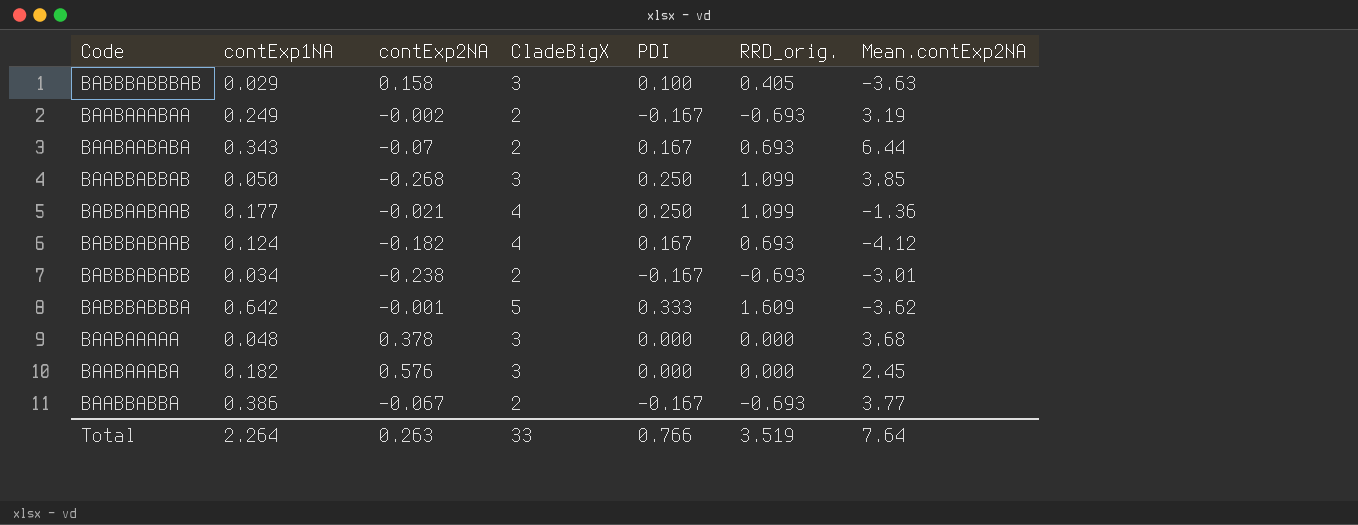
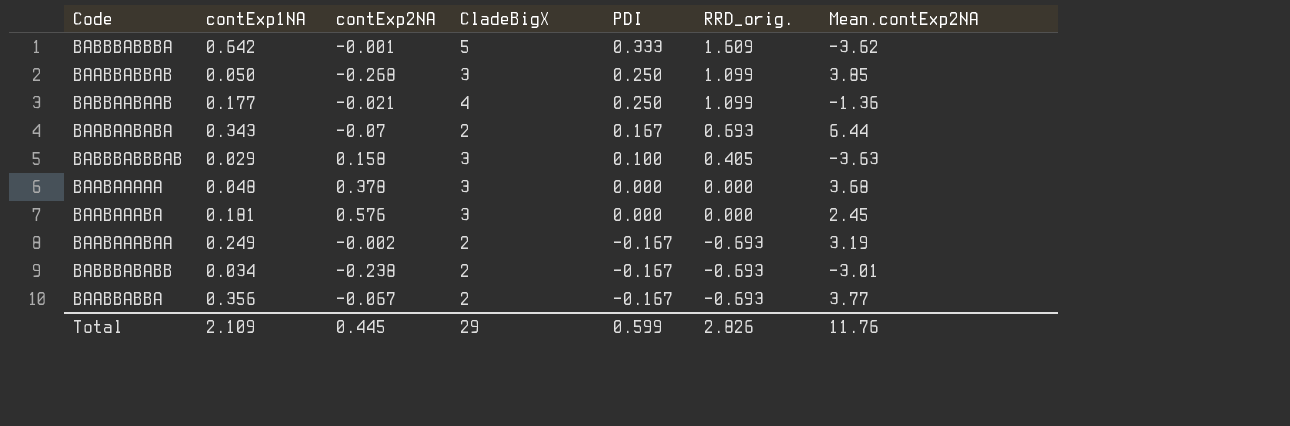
row order: none -> PDI descending
row BABBBABAAB: 0.124 | -0.182 | 4 | 0.167 | 0.693 | -4.12 -> none
BAABAAABA | contExp1NA: 0.182 -> 0.181
BAABBABBA | contExp1NA: 0.386 -> 0.356
Total | contExp1NA: 2.264 -> 2.109
Total | contExp2NA: 0.263 -> 0.445
Total | CladeBigX: 33 -> 29
Total | PDI: 0.766 -> 0.599
Total | RRD_orig.: 3.519 -> 2.826
Total | Mean.contExp2NA: 7.64 -> 11.76

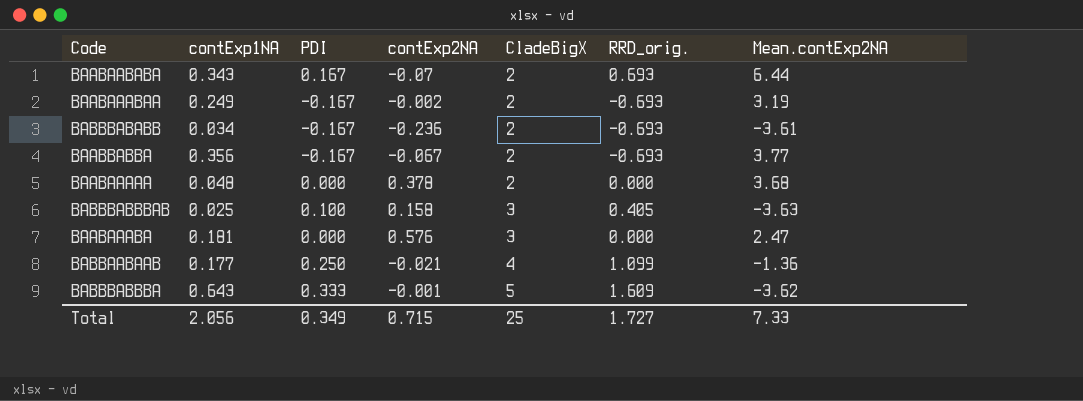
row order: PDI descending -> CladeBigX ascending
column PDI | position: 5 -> 3
row BAABBABBAB: 0.050 | -0.268 | 3 | 0.250 | 1.099 | 3.85 -> none
BABBBABABB | contExp2NA: -0.238 -> -0.236
BABBBABABB | Mean.contExp2NA: -3.01 -> -3.61
BAABAAAAA | CladeBigX: 3 -> 2
BABBBABBBAB | contExp1NA: 0.029 -> 0.025
BAABAAABA | Mean.contExp2NA: 2.45 -> 2.47
BABBBABBBA | contExp1NA: 0.642 -> 0.643
Total | contExp1NA: 2.109 -> 2.056
Total | PDI: 0.599 -> 0.349
Total | contExp2NA: 0.445 -> 0.715
Total | CladeBigX: 29 -> 25
Total | RRD_orig.: 2.826 -> 1.727
Total | Mean.contExp2NA: 11.76 -> 7.33

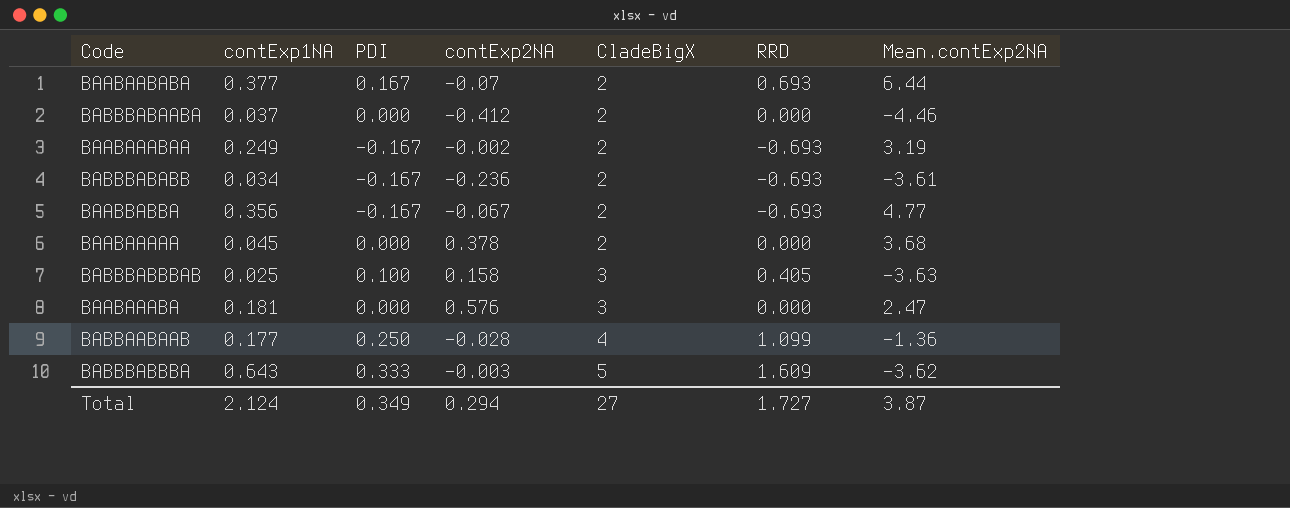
column name: RRD_orig. -> RRD
BAABAABABA | contExp1NA: 0.343 -> 0.377
row BABBBABAABA: none -> 0.037 | 0.000 | -0.412 | 2 | 0.000 | -4.46
BAABBABBA | Mean.contExp2NA: 3.77 -> 4.77
BAABAAAAA | contExp1NA: 0.048 -> 0.045
BABBAABAAB | contExp2NA: -0.021 -> -0.028
BABBBABBBA | contExp2NA: -0.001 -> -0.003
Total | contExp1NA: 2.056 -> 2.124
Total | contExp2NA: 0.715 -> 0.294
Total | CladeBigX: 25 -> 27
Total | Mean.contExp2NA: 7.33 -> 3.87

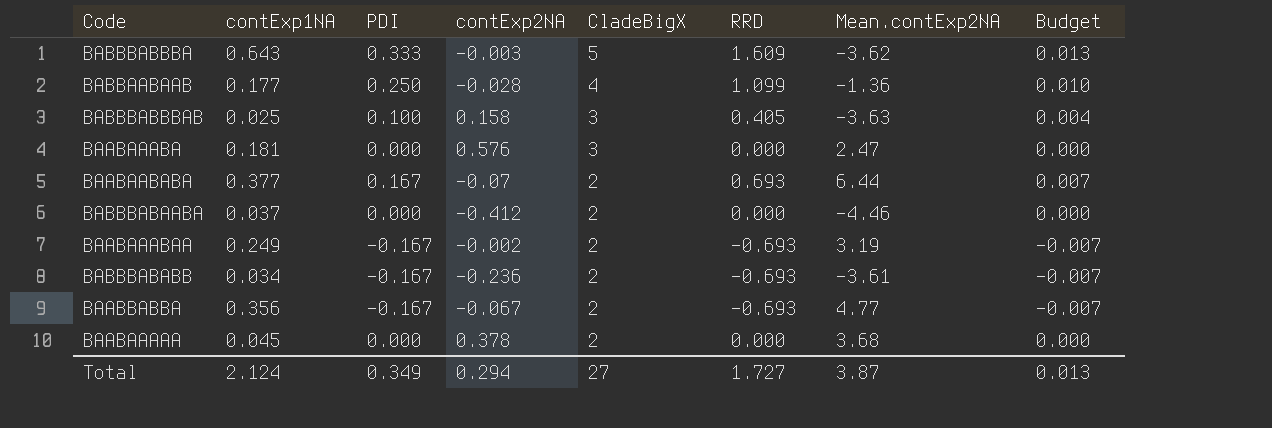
row order: CladeBigX ascending -> CladeBigX descending
column Budget | formula: none -> [PDI] * 0.04

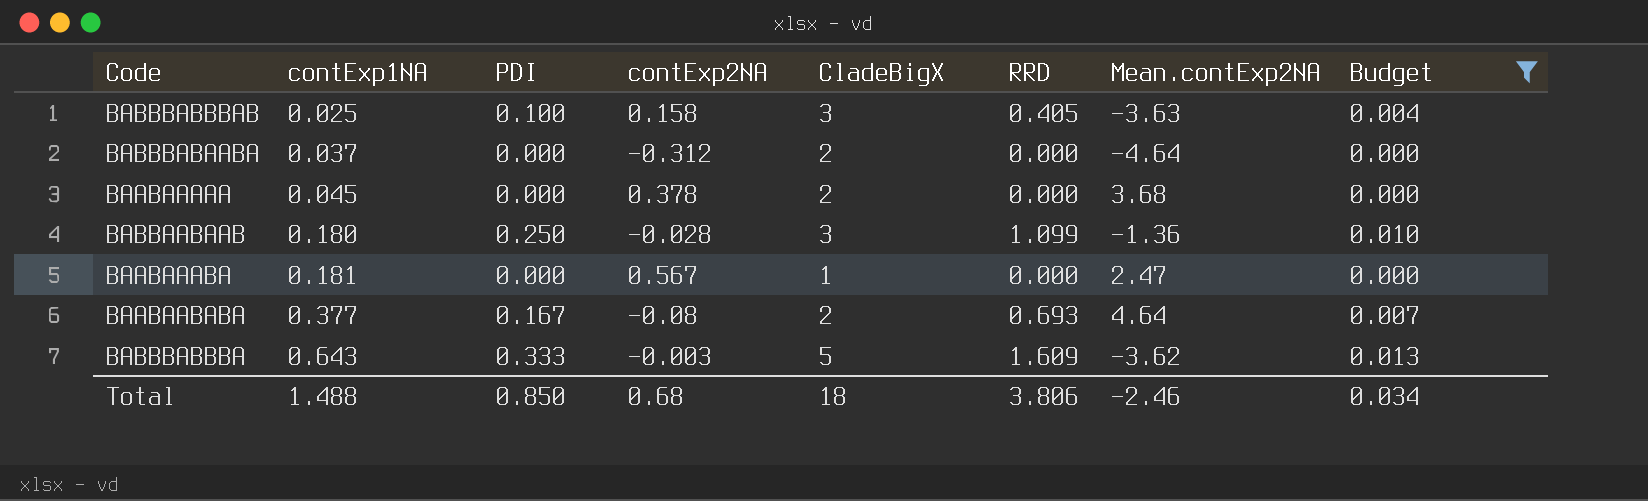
filter: none -> Budget != -0.007
row order: CladeBigX descending -> contExp1NA ascending
BABBBABAABA | contExp2NA: -0.412 -> -0.312
BABBBABAABA | Mean.contExp2NA: -4.46 -> -4.64
BABBAABAAB | contExp1NA: 0.177 -> 0.180
BABBAABAAB | CladeBigX: 4 -> 3
BAABAAABA | contExp2NA: 0.576 -> 0.567
BAABAAABA | CladeBigX: 3 -> 1
BAABAABABA | contExp2NA: -0.07 -> -0.08
BAABAABABA | Mean.contExp2NA: 6.44 -> 4.64
Total | contExp1NA: 2.124 -> 1.488
Total | PDI: 0.349 -> 0.850
Total | contExp2NA: 0.294 -> 0.68
Total | CladeBigX: 27 -> 18
Total | RRD: 1.727 -> 3.806
Total | Mean.contExp2NA: 3.87 -> -2.46
Total | Budget: 0.013 -> 0.034

